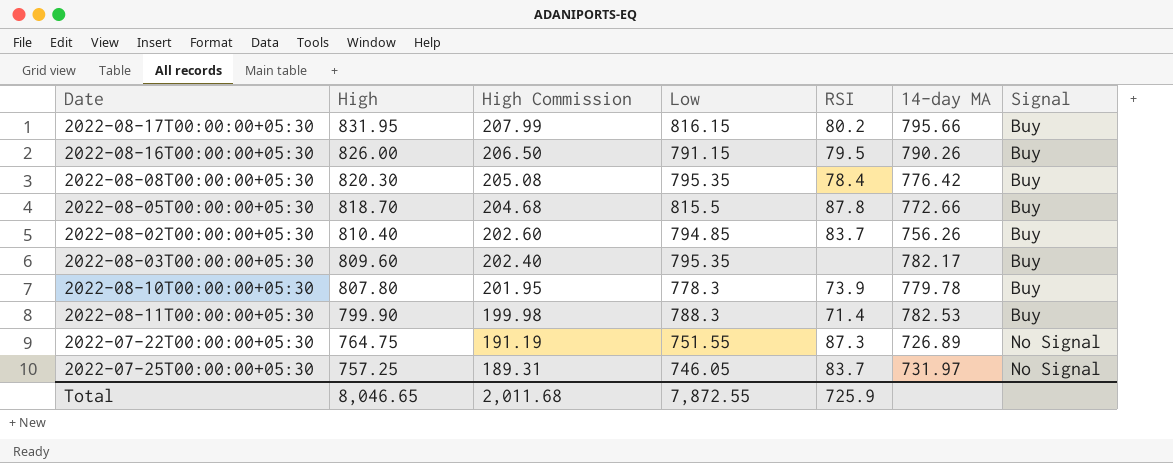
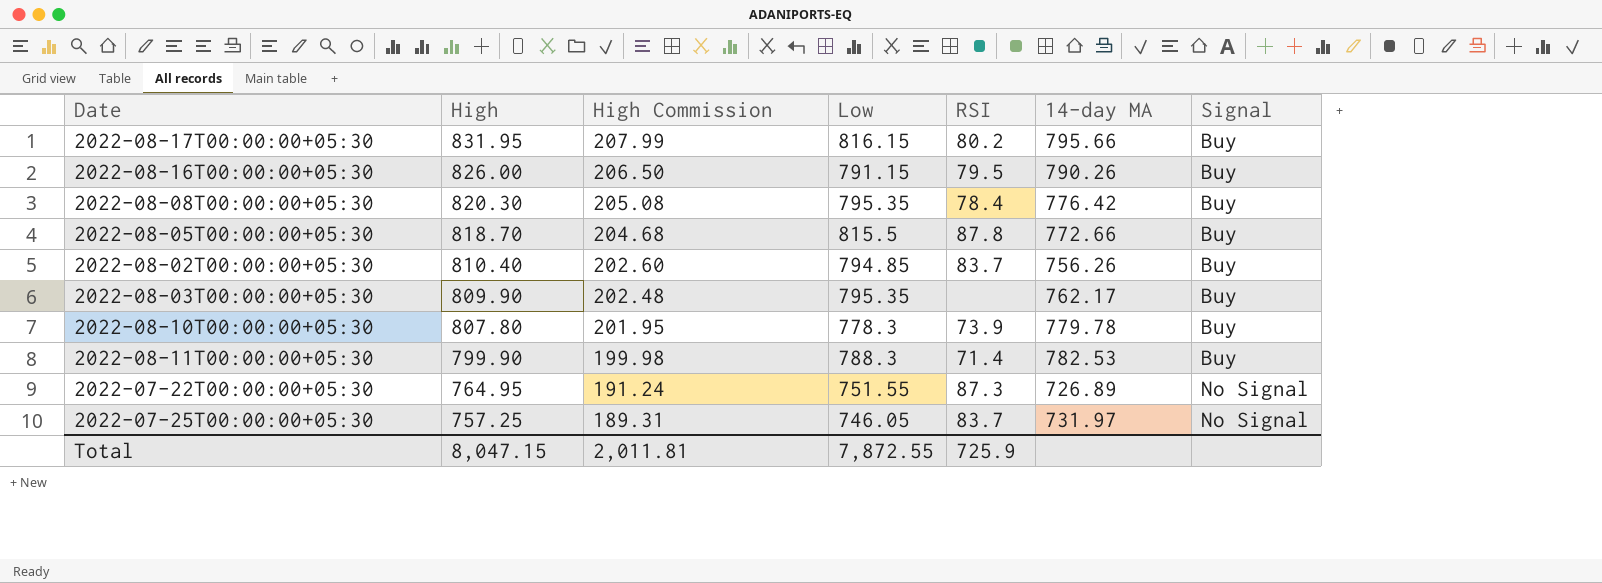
2022-08-03T00:00:00+05:30 | High: 809.60 -> 809.90
2022-08-03T00:00:00+05:30 | High Commission: 202.40 -> 202.48
2022-08-03T00:00:00+05:30 | 14-day MA: 782.17 -> 762.17
2022-07-22T00:00:00+05:30 | High: 764.75 -> 764.95
2022-07-22T00:00:00+05:30 | High Commission: 191.19 -> 191.24
Total | High: 8,046.65 -> 8,047.15
Total | High Commission: 2,011.68 -> 2,011.81

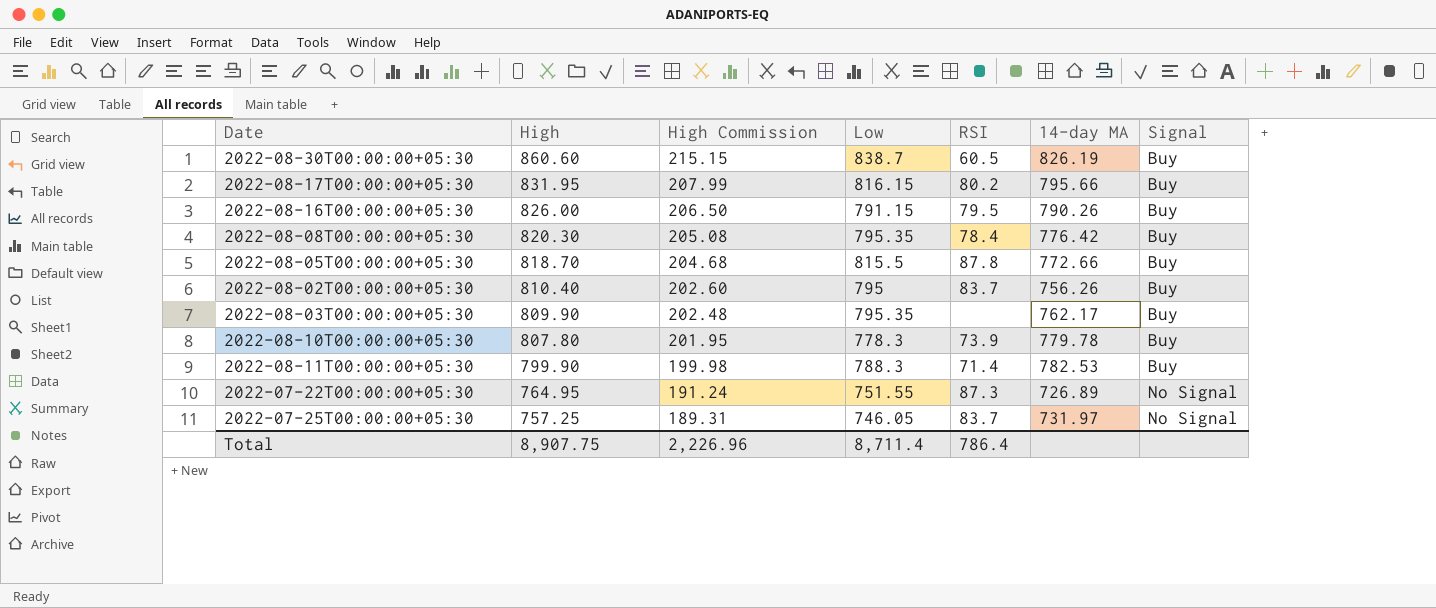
row 2022-08-30T00:00:00+05:30: none -> 860.60 | 215.15 | 838.7 | 60.5 | 826.19 | Buy
2022-08-02T00:00:00+05:30 | Low: 794.85 -> 795
Total | High: 8,047.15 -> 8,907.75
Total | High Commission: 2,011.81 -> 2,226.96
Total | Low: 7,872.55 -> 8,711.4
Total | RSI: 725.9 -> 786.4

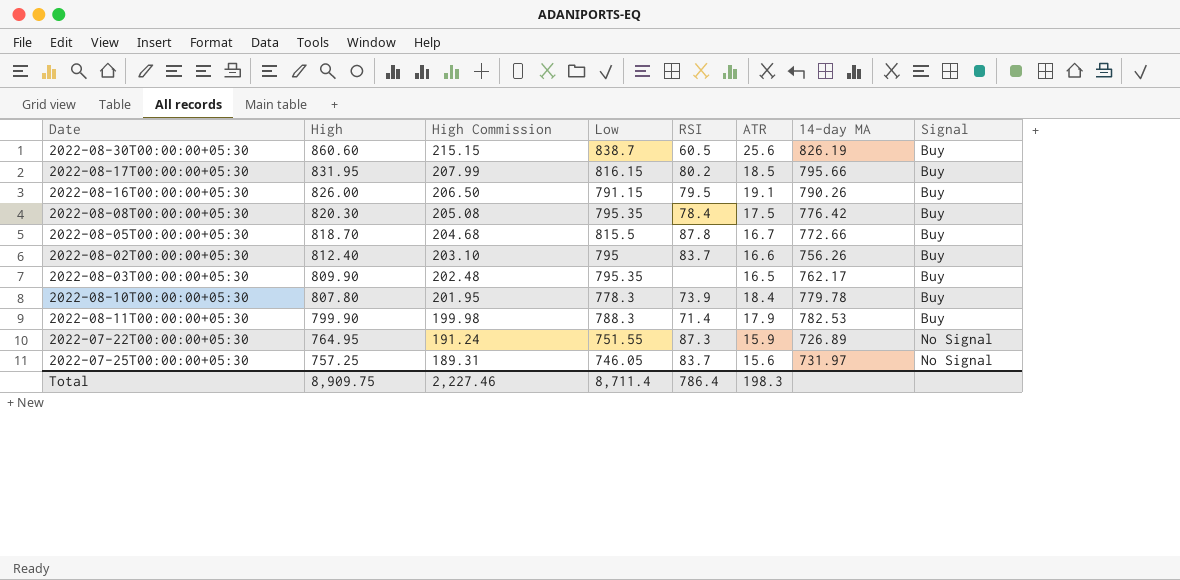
column ATR | position: none -> 6
2022-08-02T00:00:00+05:30 | High: 810.40 -> 812.40
2022-08-02T00:00:00+05:30 | High Commission: 202.60 -> 203.10
Total | High: 8,907.75 -> 8,909.75
Total | High Commission: 2,226.96 -> 2,227.46

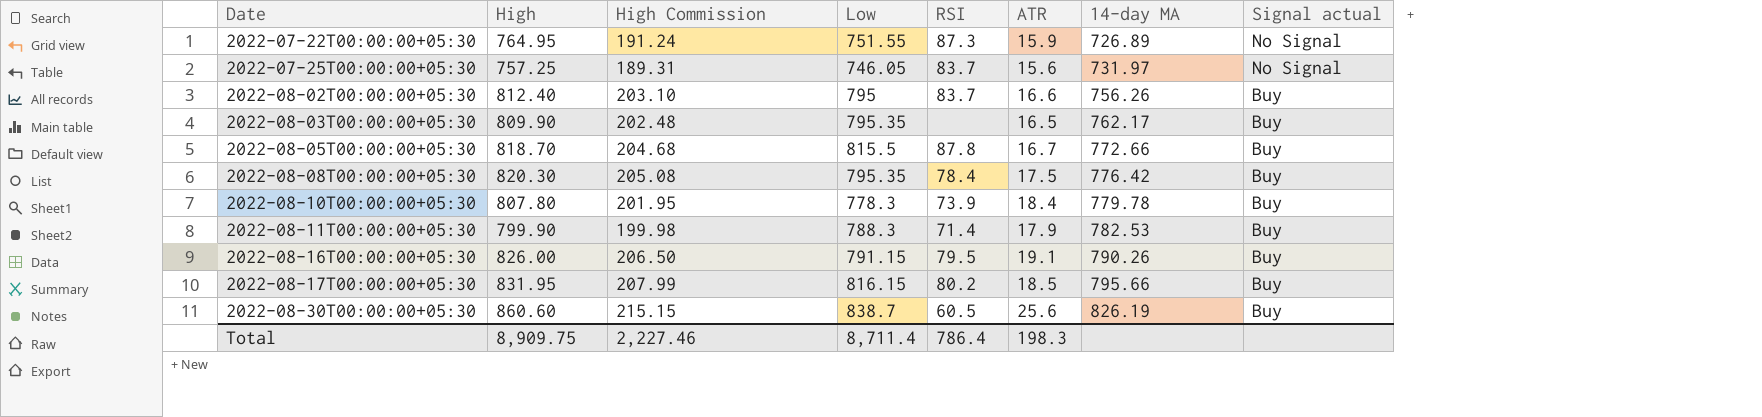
row order: High descending -> Date ascending
column name: Signal -> Signal actual

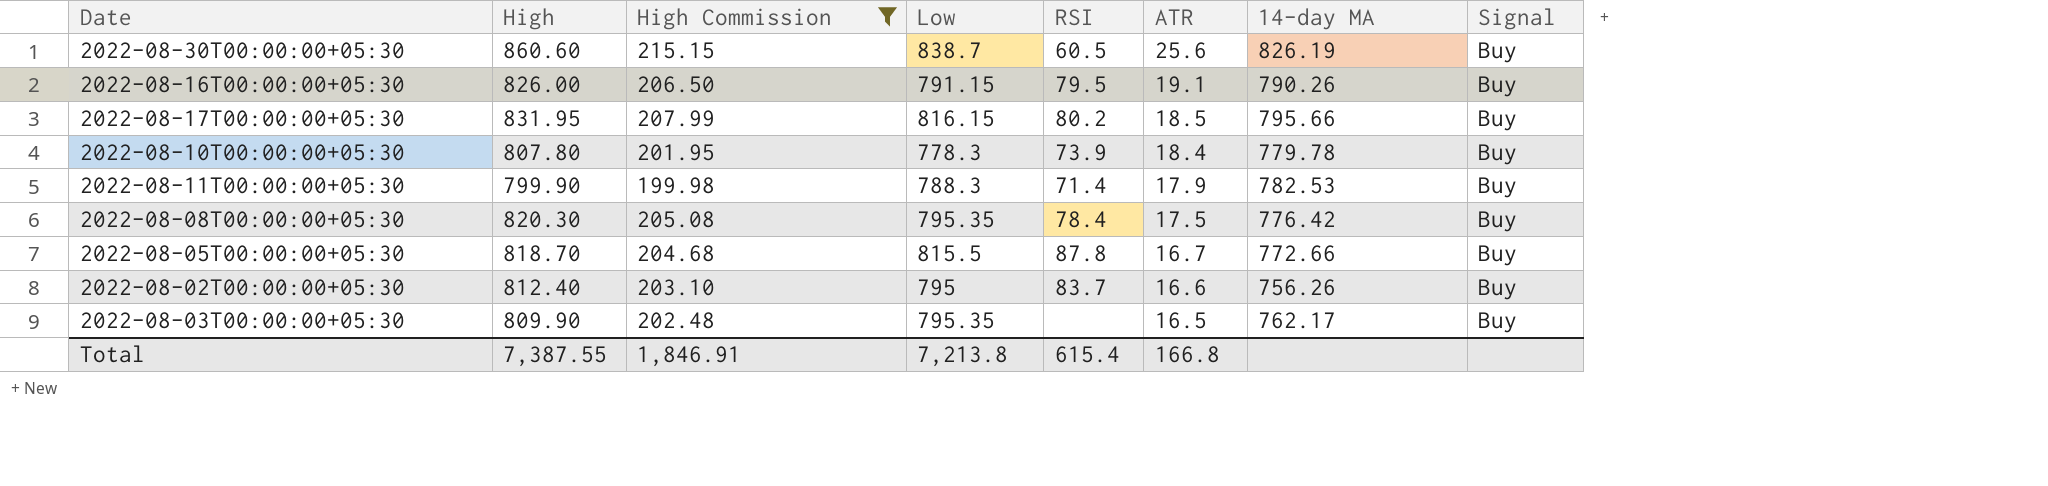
filter: none -> High Commission >= 199.98
row order: Date ascending -> ATR descending
column name: Signal actual -> Signal
Total | High: 8,909.75 -> 7,387.55
Total | High Commission: 2,227.46 -> 1,846.91
Total | Low: 8,711.4 -> 7,213.8
Total | RSI: 786.4 -> 615.4
Total | ATR: 198.3 -> 166.8

